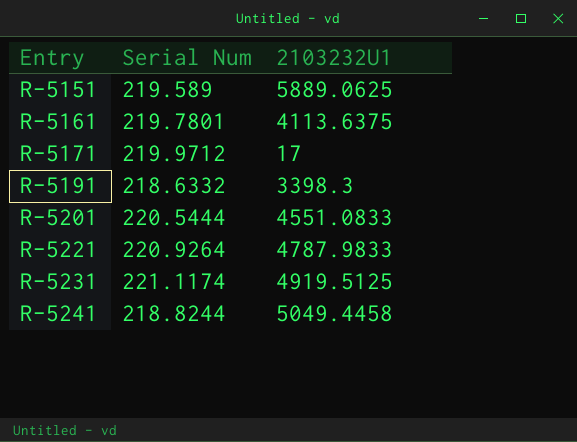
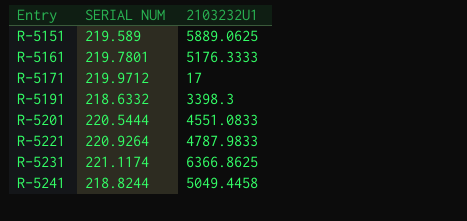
column name: Serial Num -> SERIAL NUM
R-5161 | 2103232U1: 4113.6375 -> 5176.3333
R-5231 | 2103232U1: 4919.5125 -> 6366.8625

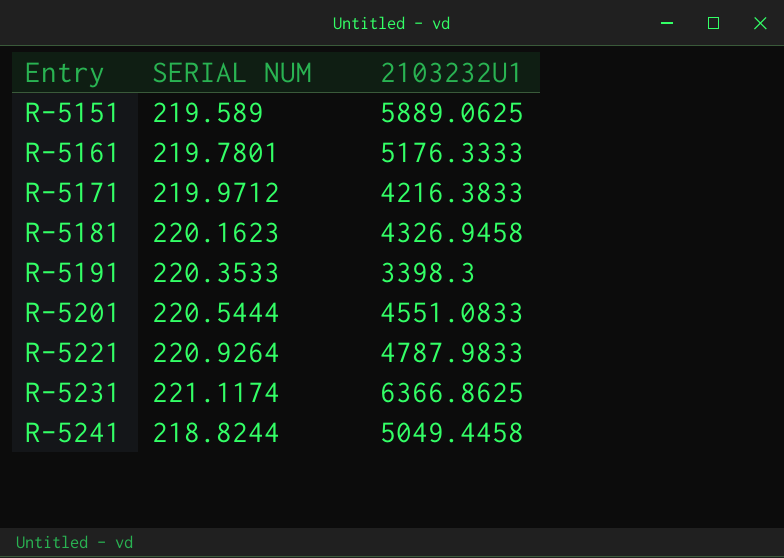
R-5171 | 2103232U1: 17 -> 4216.3833
row R-5181: none -> 220.1623 | 4326.9458
R-5191 | SERIAL NUM: 218.6332 -> 220.3533

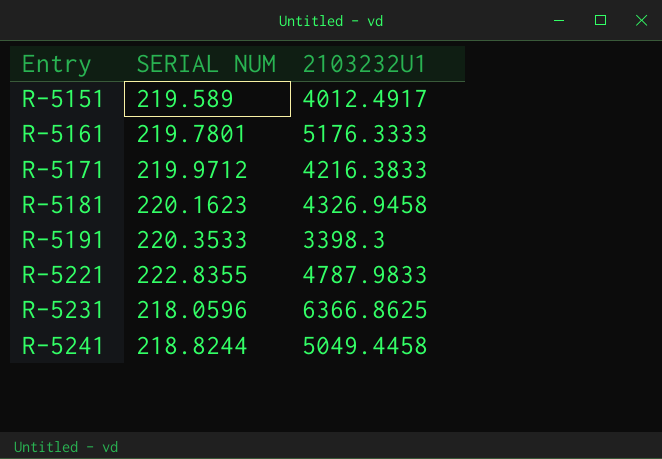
row R-5201: 220.5444 | 4551.0833 -> none
R-5151 | 2103232U1: 5889.0625 -> 4012.4917
R-5221 | SERIAL NUM: 220.9264 -> 222.8355
R-5231 | SERIAL NUM: 221.1174 -> 218.0596

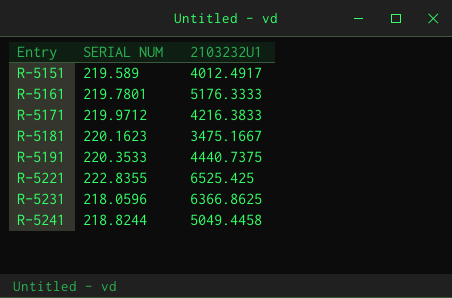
R-5181 | 2103232U1: 4326.9458 -> 3475.1667
R-5191 | 2103232U1: 3398.3 -> 4440.7375
R-5221 | 2103232U1: 4787.9833 -> 6525.425

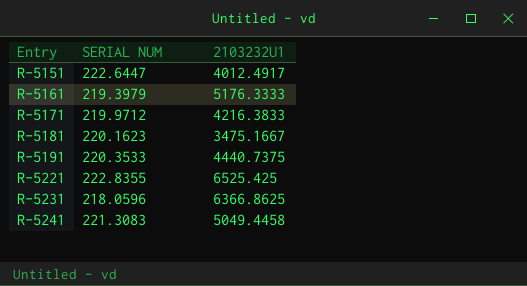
R-5151 | SERIAL NUM: 219.589 -> 222.6447
R-5161 | SERIAL NUM: 219.7801 -> 219.3979
R-5241 | SERIAL NUM: 218.8244 -> 221.3083

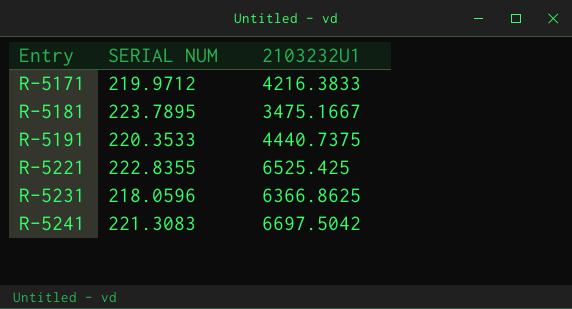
row R-5151: 222.6447 | 4012.4917 -> none
row R-5161: 219.3979 | 5176.3333 -> none
R-5181 | SERIAL NUM: 220.1623 -> 223.7895
R-5241 | 2103232U1: 5049.4458 -> 6697.5042

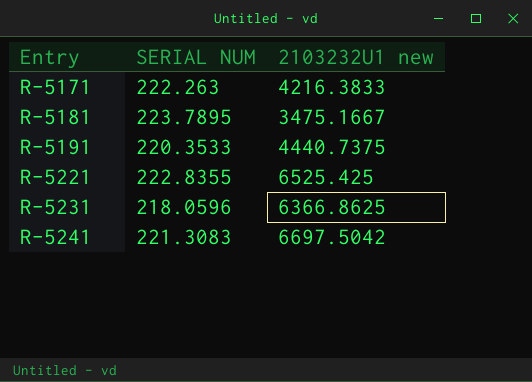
column name: 2103232U1 -> 2103232U1 new
R-5171 | SERIAL NUM: 219.9712 -> 222.263

